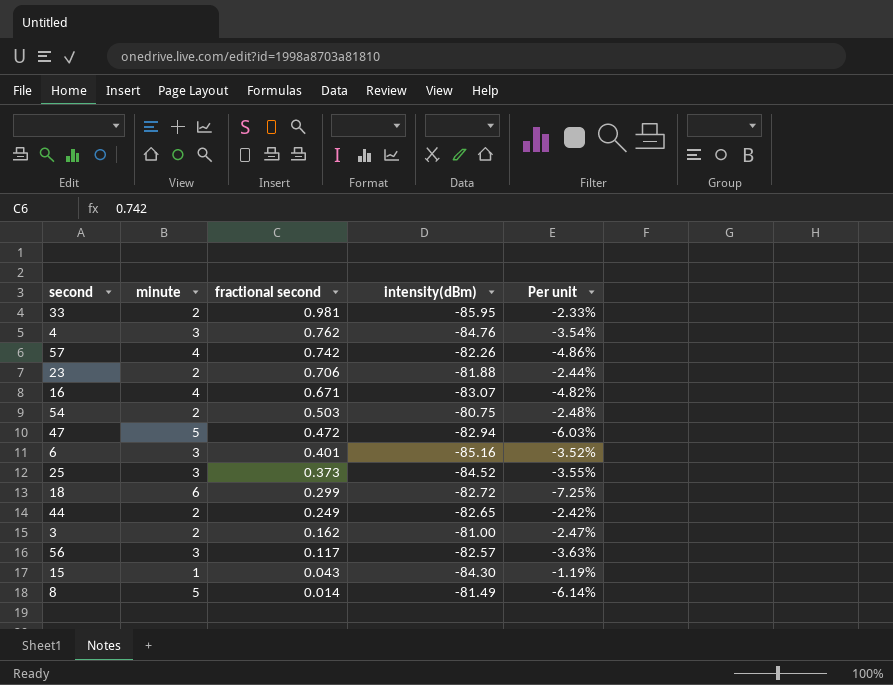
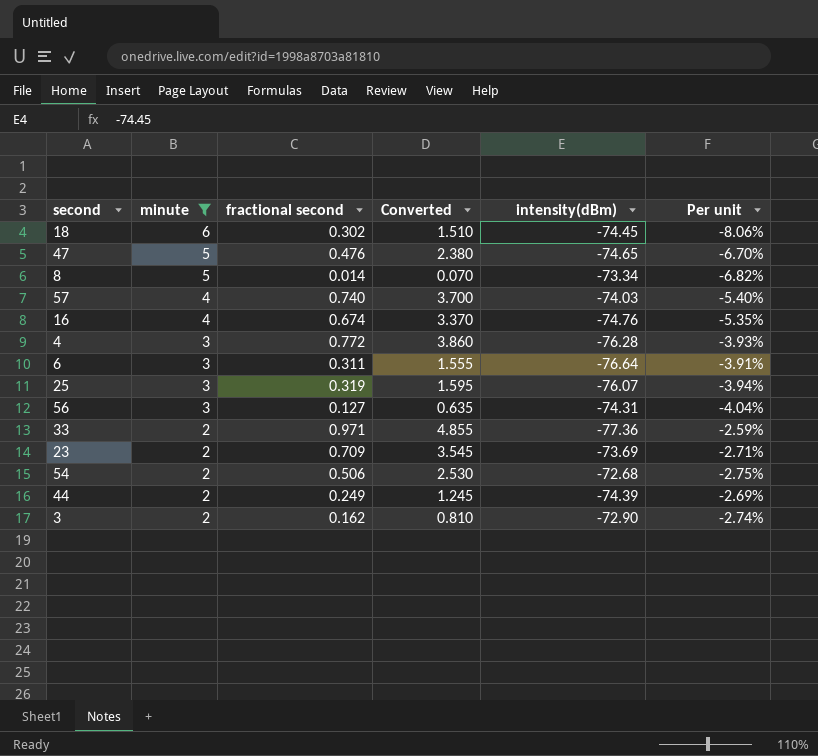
filter: none -> minute != 1
row order: fractional second descending -> minute descending
column Converted | formula: none -> [fractional second] * 5
18 | fractional second: 0.299 -> 0.302
18 | intensity(dBm): -82.72 -> -74.45
18 | Per unit: -7.25% -> -8.06%
47 | fractional second: 0.472 -> 0.476
47 | intensity(dBm): -82.94 -> -74.65
47 | Per unit: -6.03% -> -6.70%
8 | intensity(dBm): -81.49 -> -73.34
8 | Per unit: -6.14% -> -6.82%
57 | fractional second: 0.742 -> 0.740
57 | intensity(dBm): -82.26 -> -74.03
57 | Per unit: -4.86% -> -5.40%
16 | fractional second: 0.671 -> 0.674
16 | intensity(dBm): -83.07 -> -74.76
16 | Per unit: -4.82% -> -5.35%
4 | fractional second: 0.762 -> 0.772
4 | intensity(dBm): -84.76 -> -76.28
4 | Per unit: -3.54% -> -3.93%
6 | fractional second: 0.401 -> 0.311
6 | intensity(dBm): -85.16 -> -76.64
6 | Per unit: -3.52% -> -3.91%
25 | fractional second: 0.373 -> 0.319
25 | intensity(dBm): -84.52 -> -76.07
25 | Per unit: -3.55% -> -3.94%
56 | fractional second: 0.117 -> 0.127
56 | intensity(dBm): -82.57 -> -74.31
56 | Per unit: -3.63% -> -4.04%
33 | fractional second: 0.981 -> 0.971
33 | intensity(dBm): -85.95 -> -77.36
33 | Per unit: -2.33% -> -2.59%
23 | fractional second: 0.706 -> 0.709
23 | intensity(dBm): -81.88 -> -73.69
23 | Per unit: -2.44% -> -2.71%
54 | fractional second: 0.503 -> 0.506
54 | intensity(dBm): -80.75 -> -72.68
54 | Per unit: -2.48% -> -2.75%
44 | intensity(dBm): -82.65 -> -74.39
44 | Per unit: -2.42% -> -2.69%
3 | intensity(dBm): -81.00 -> -72.90
3 | Per unit: -2.47% -> -2.74%

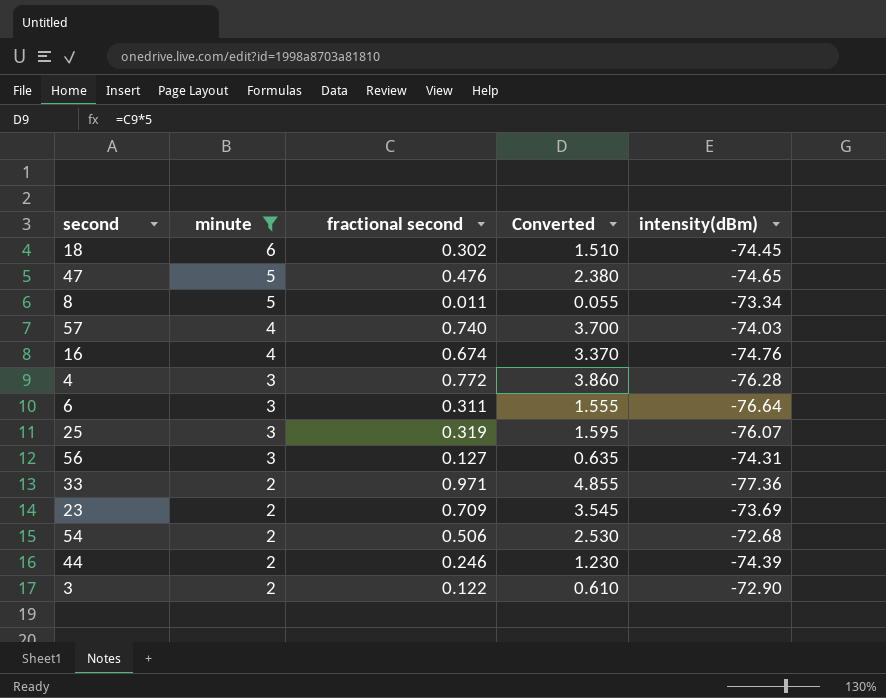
column Per unit | formula: [minute] / [intensity(dBm)] -> none
8 | fractional second: 0.014 -> 0.011
8 | Converted: 0.070 -> 0.055
44 | fractional second: 0.249 -> 0.246
44 | Converted: 1.245 -> 1.230
3 | fractional second: 0.162 -> 0.122
3 | Converted: 0.810 -> 0.610

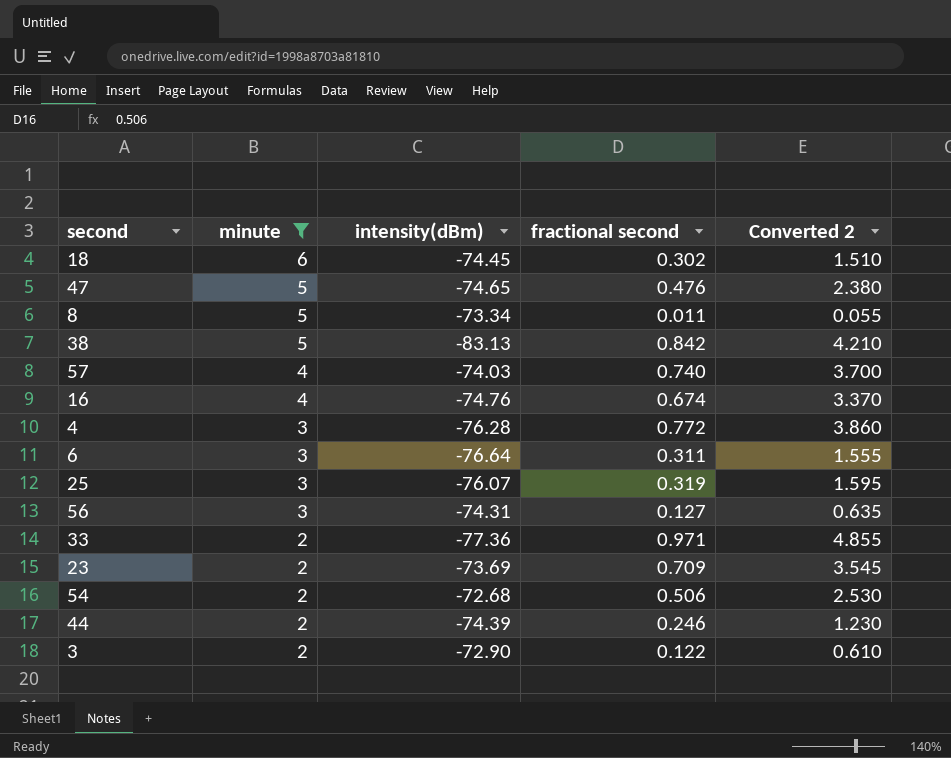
column intensity(dBm) | position: 5 -> 3
column name: Converted -> Converted 2
row 38: none -> 5 | -83.13 | 0.842 | 4.210

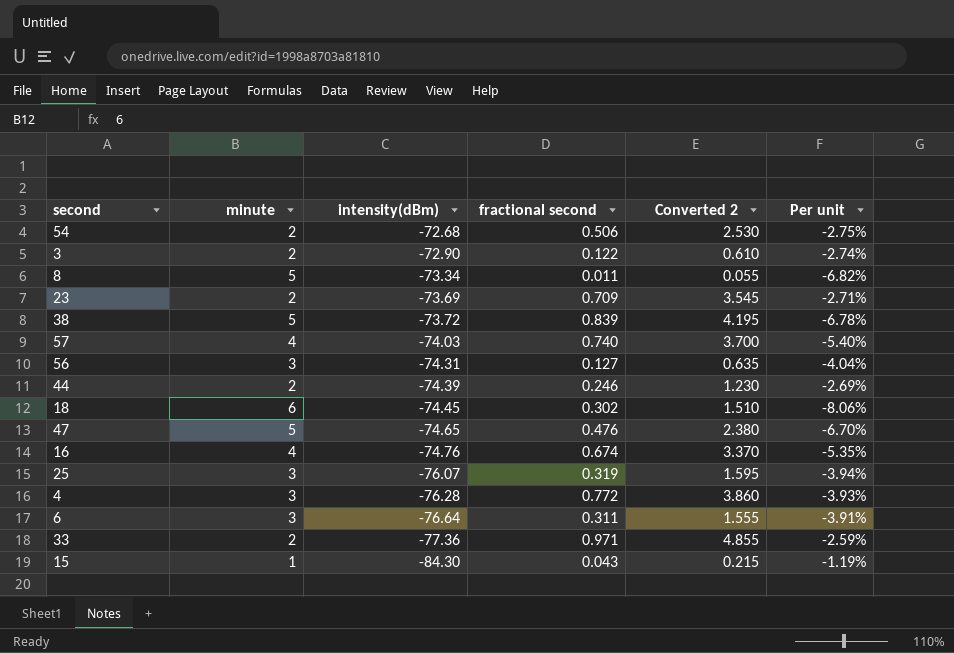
filter: minute != 1 -> none
row order: minute descending -> intensity(dBm) descending
column Per unit | formula: none -> [minute] / [intensity(dBm)]
38 | intensity(dBm): -83.13 -> -73.72
38 | fractional second: 0.842 -> 0.839
38 | Converted 2: 4.210 -> 4.195

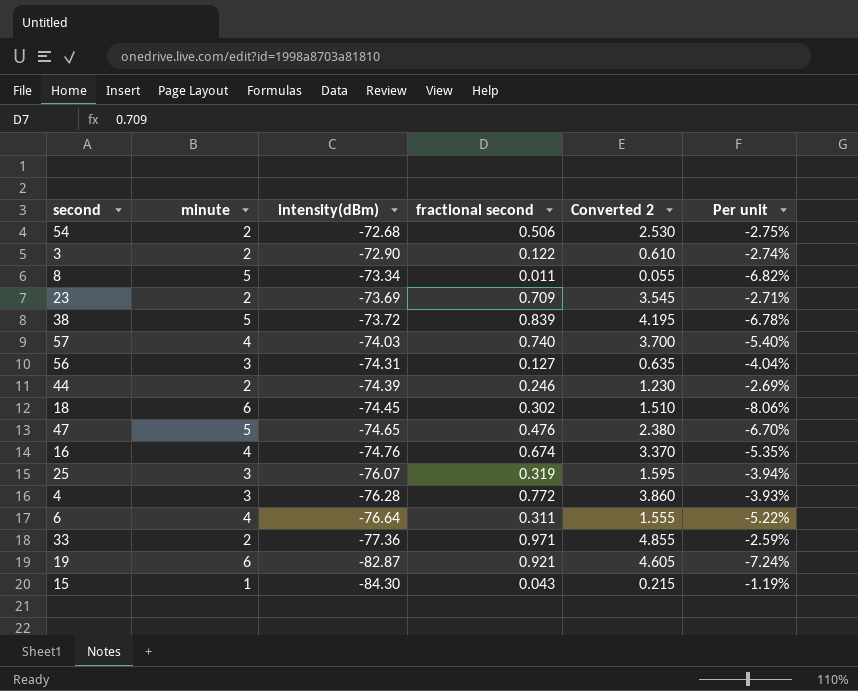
6 | minute: 3 -> 4
6 | Per unit: -3.91% -> -5.22%
row 19: none -> 6 | -82.87 | 0.921 | 4.605 | -7.24%

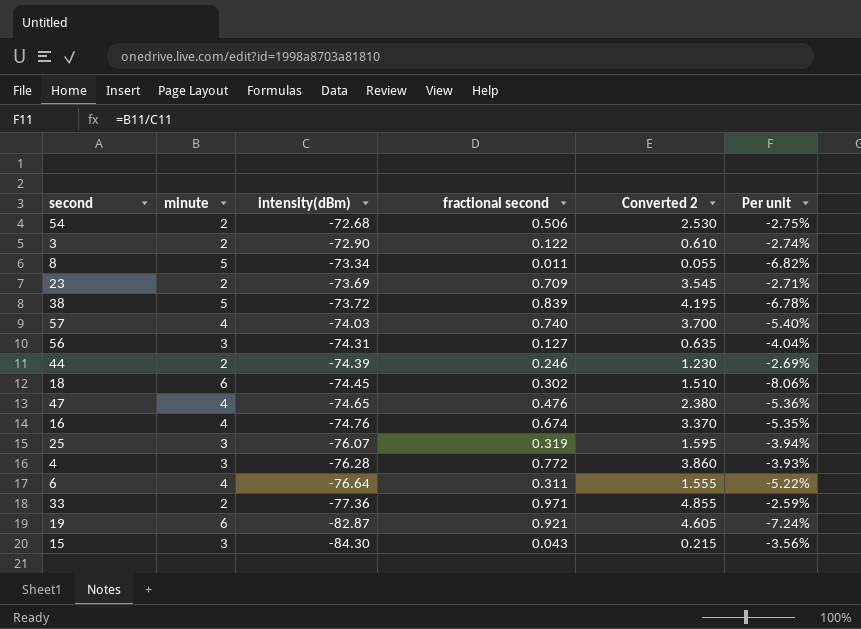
47 | minute: 5 -> 4
47 | Per unit: -6.70% -> -5.36%
15 | minute: 1 -> 3
15 | Per unit: -1.19% -> -3.56%

